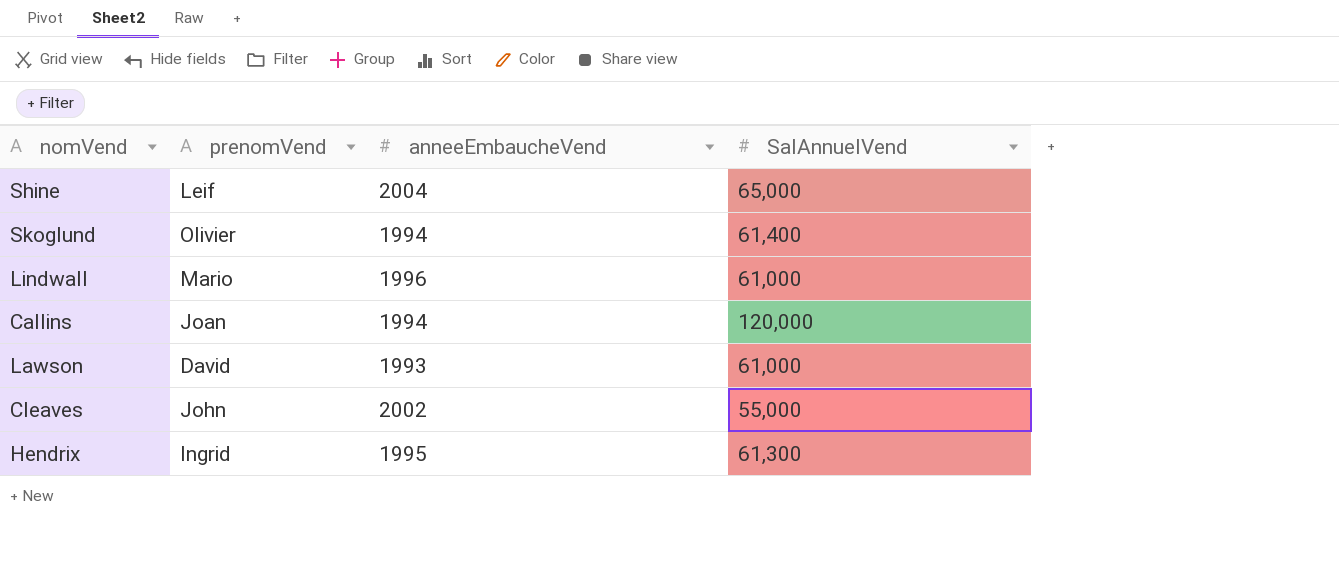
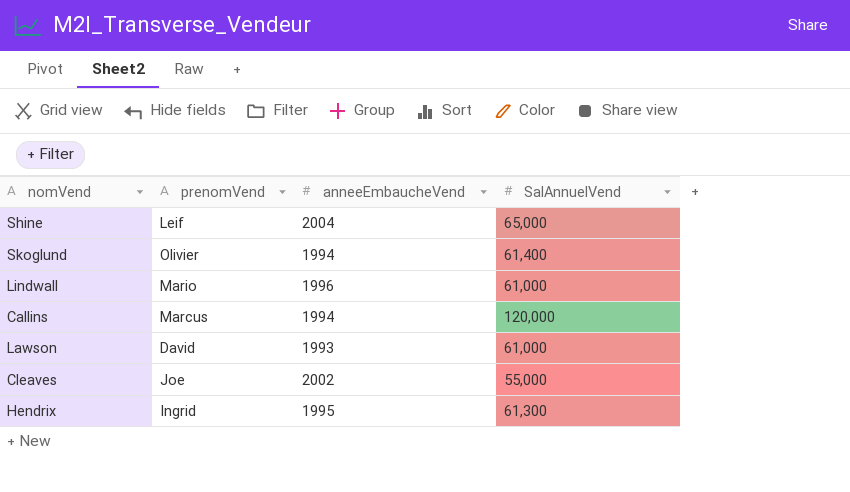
Callins | prenomVend: Joan -> Marcus
Cleaves | prenomVend: John -> Joe

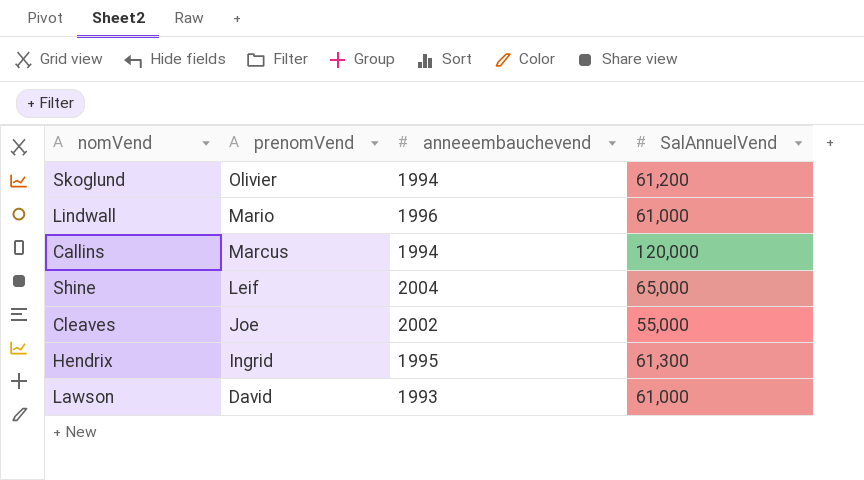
row order: none -> prenomVend descending
column name: anneeEmbaucheVend -> anneeembauchevend
Skoglund | SalAnnuelVend: 61,400 -> 61,200

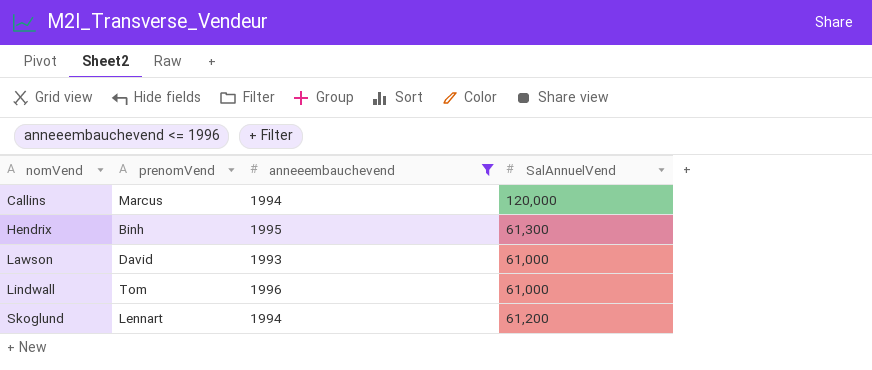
filter: none -> anneeembauchevend <= 1996
row order: prenomVend descending -> nomVend ascending
Hendrix | prenomVend: Ingrid -> Binh
Lindwall | prenomVend: Mario -> Tom
Skoglund | prenomVend: Olivier -> Lennart

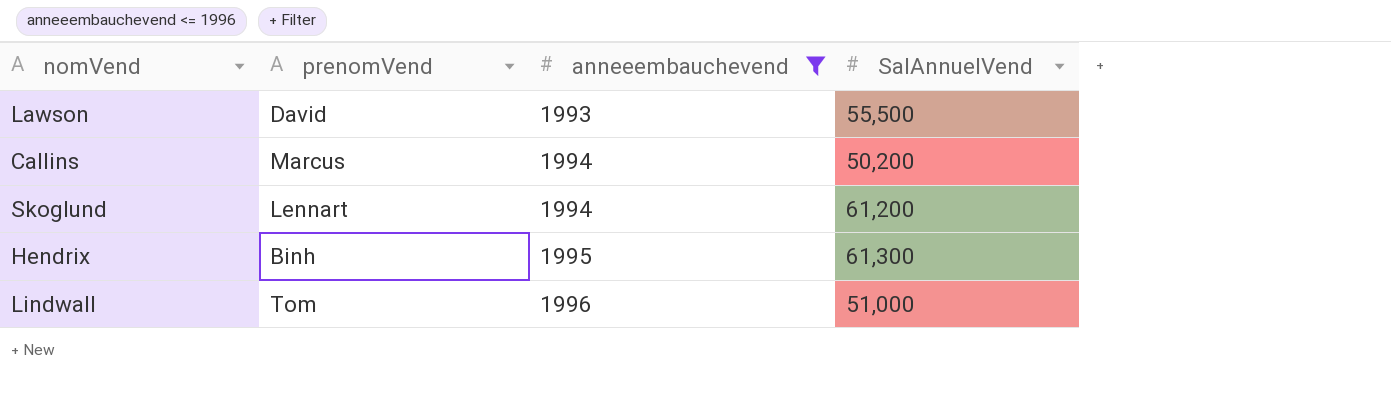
row order: nomVend ascending -> anneeembauchevend ascending
Lawson | SalAnnuelVend: 61,000 -> 55,500
Callins | SalAnnuelVend: 120,000 -> 50,200
Lindwall | SalAnnuelVend: 61,000 -> 51,000

